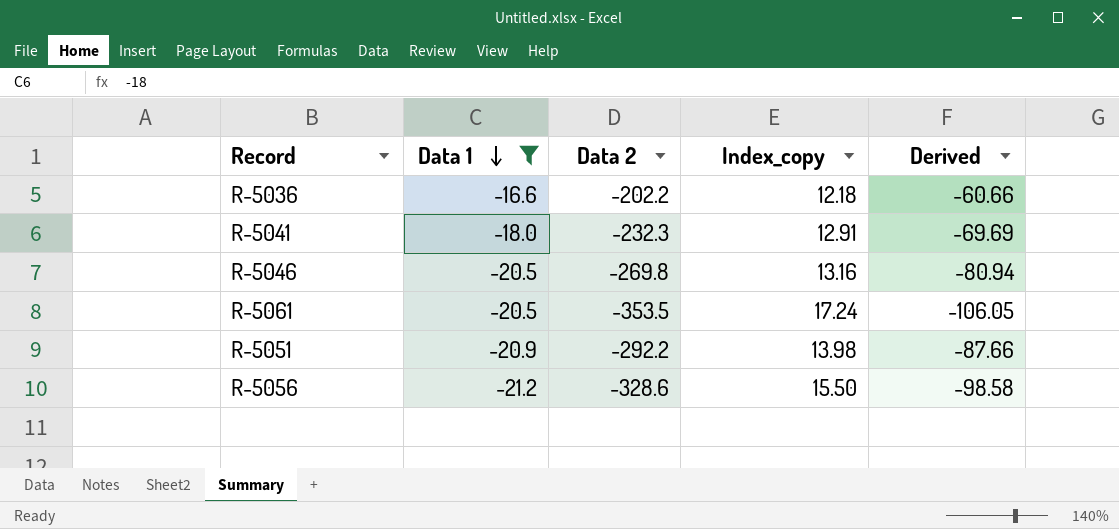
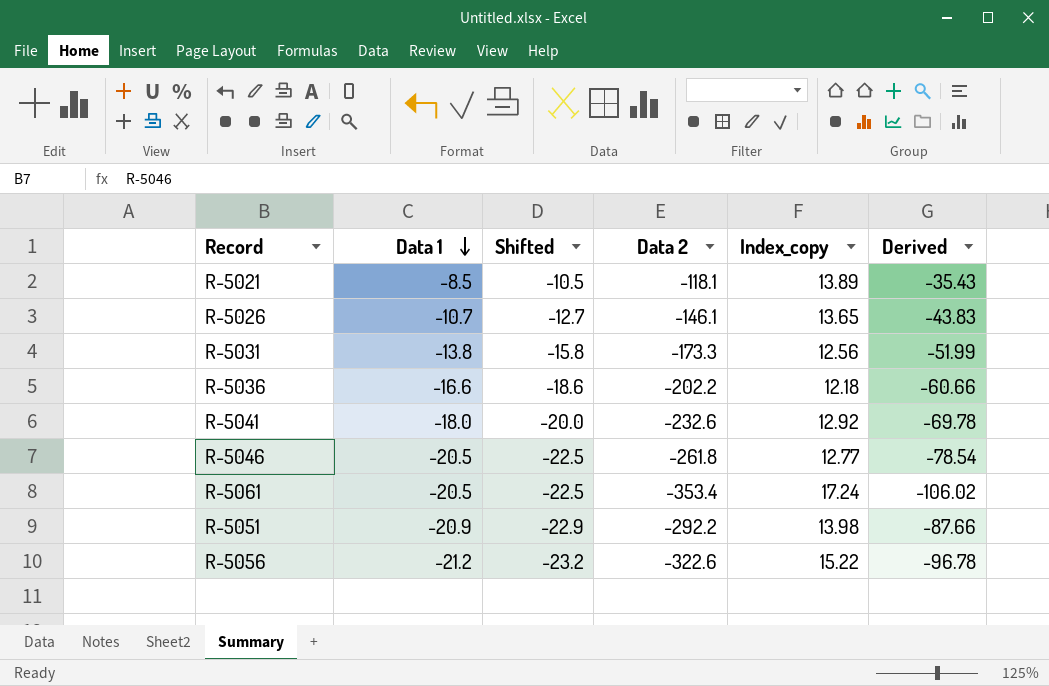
filter: Data 1 <= -16.6 -> none
column Shifted | formula: none -> [Data 1] - 2
R-5041 | Data 2: -232.3 -> -232.6
R-5041 | Index_copy: 12.91 -> 12.92
R-5041 | Derived: -69.69 -> -69.78
R-5046 | Data 2: -269.8 -> -261.8
R-5046 | Index_copy: 13.16 -> 12.77
R-5046 | Derived: -80.94 -> -78.54
R-5061 | Data 2: -353.5 -> -353.4
R-5061 | Derived: -106.05 -> -106.02
R-5056 | Data 2: -328.6 -> -322.6
R-5056 | Index_copy: 15.50 -> 15.22
R-5056 | Derived: -98.58 -> -96.78

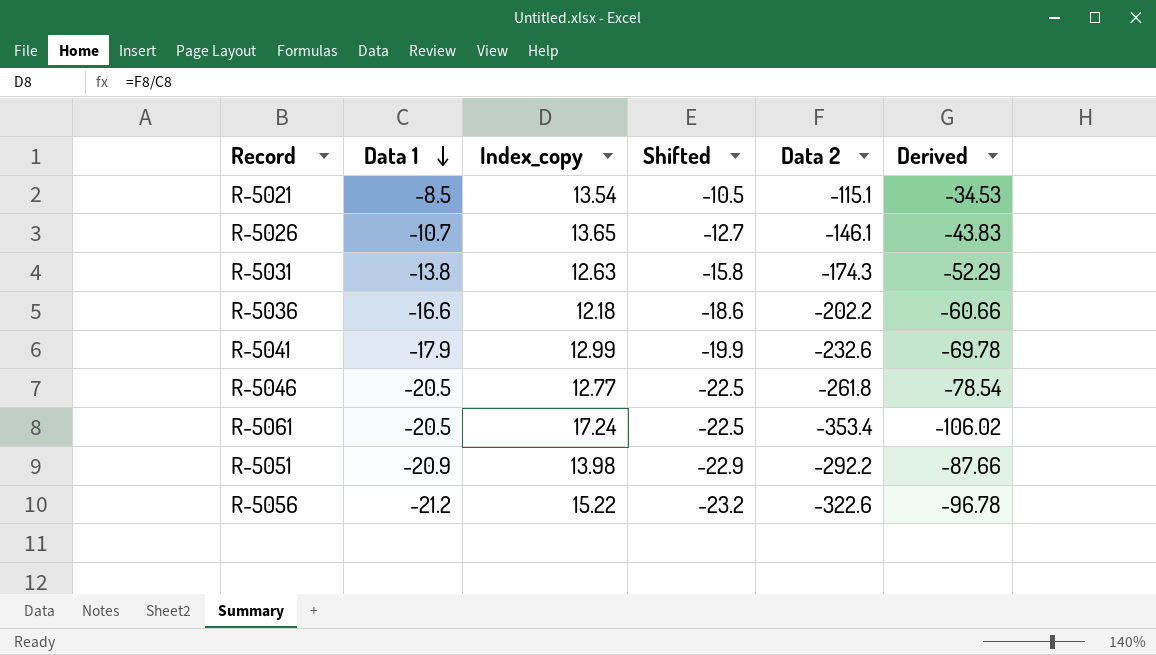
column Index_copy | position: 5 -> 3
R-5021 | Index_copy: 13.89 -> 13.54
R-5021 | Data 2: -118.1 -> -115.1
R-5021 | Derived: -35.43 -> -34.53
R-5031 | Index_copy: 12.56 -> 12.63
R-5031 | Data 2: -173.3 -> -174.3
R-5031 | Derived: -51.99 -> -52.29
R-5041 | Data 1: -18.0 -> -17.9
R-5041 | Index_copy: 12.92 -> 12.99
R-5041 | Shifted: -20.0 -> -19.9

